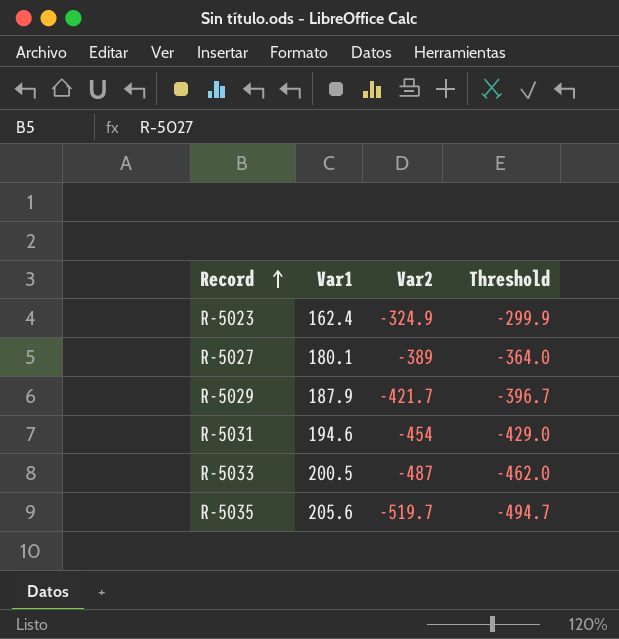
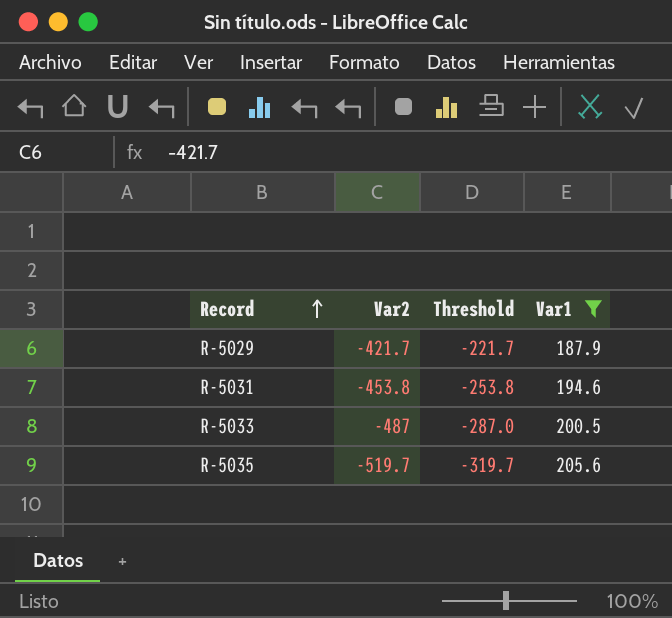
filter: none -> Var1 >= 187.9
column Threshold | formula: [Var2] + 25 -> [Var2] + 200
column Var1 | position: 2 -> 4
R-5031 | Var2: -454 -> -453.8

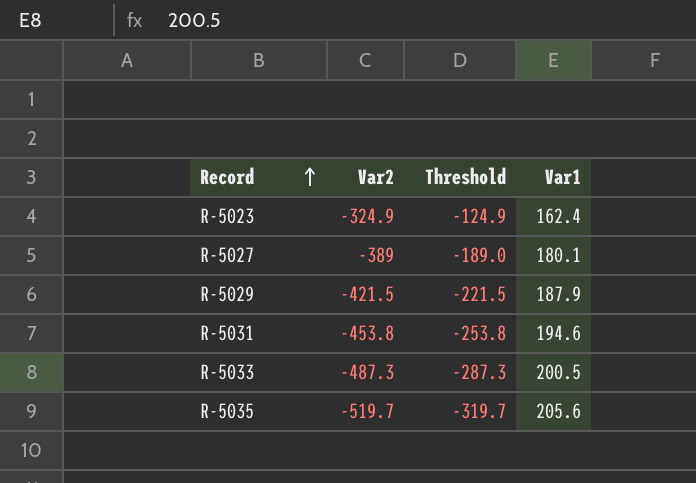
filter: Var1 >= 187.9 -> none
R-5029 | Var2: -421.7 -> -421.5
R-5029 | Threshold: -221.7 -> -221.5
R-5033 | Var2: -487 -> -487.3
R-5033 | Threshold: -287.0 -> -287.3

